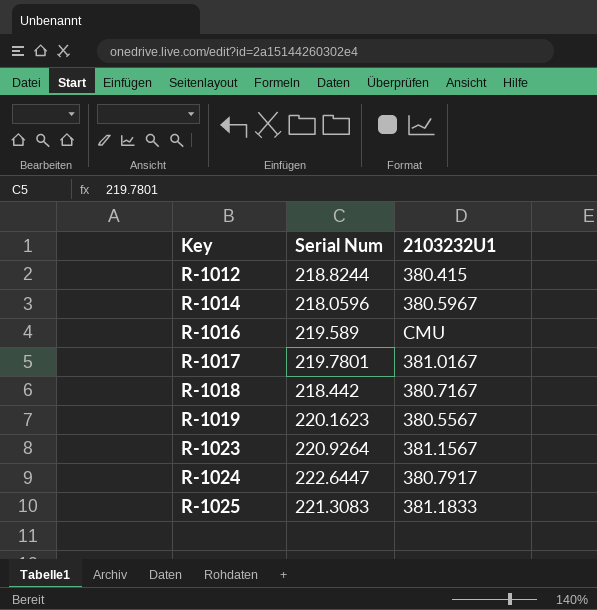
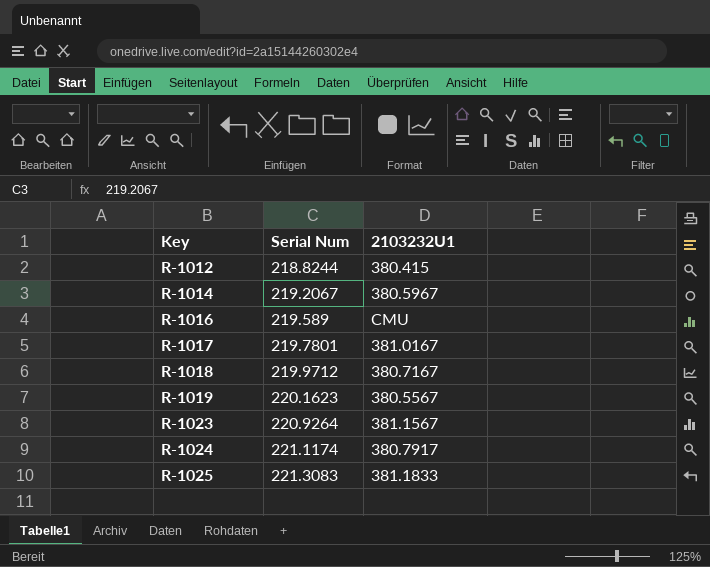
R-1014 | Serial Num: 218.0596 -> 219.2067
R-1018 | Serial Num: 218.442 -> 219.9712
R-1024 | Serial Num: 222.6447 -> 221.1174

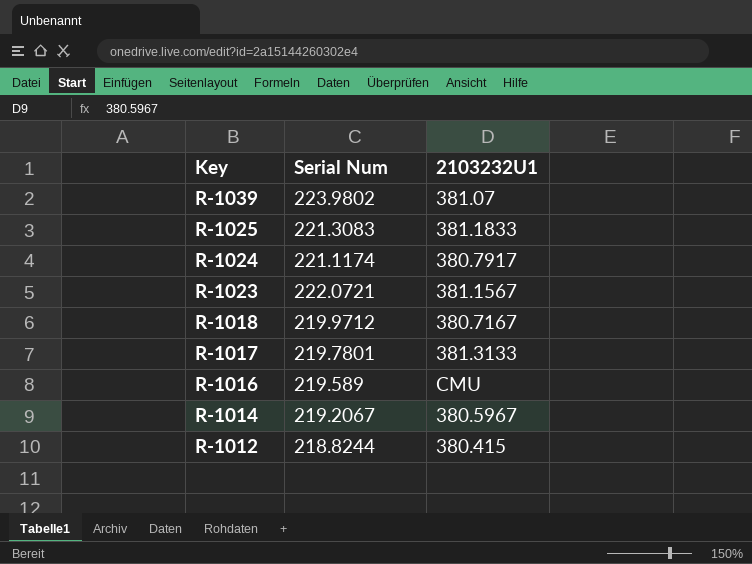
row order: Key ascending -> Key descending
row R-1019: 220.1623 | 380.5567 -> none
row R-1039: none -> 223.9802 | 381.07
R-1023 | Serial Num: 220.9264 -> 222.0721
R-1017 | 2103232U1: 381.0167 -> 381.3133

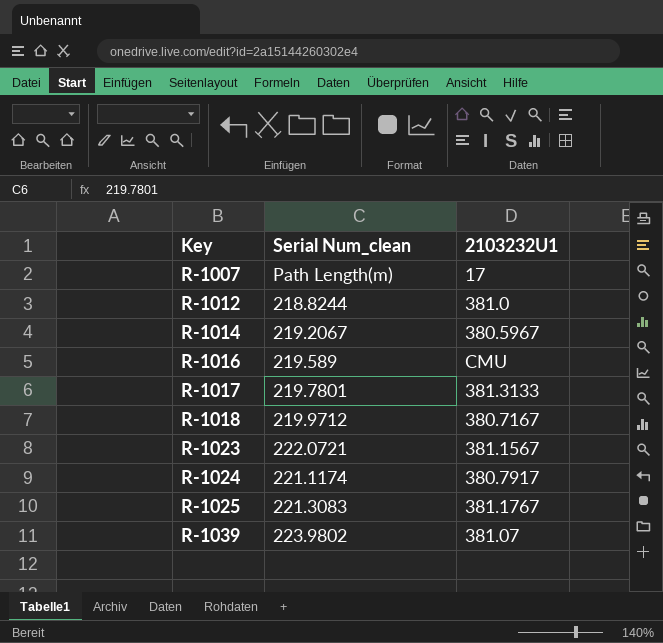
row order: Key descending -> Key ascending
column name: Serial Num -> Serial Num_clean
row R-1007: none -> Path Length(m) | 17
R-1012 | 2103232U1: 380.415 -> 381.0
R-1025 | 2103232U1: 381.1833 -> 381.1767

